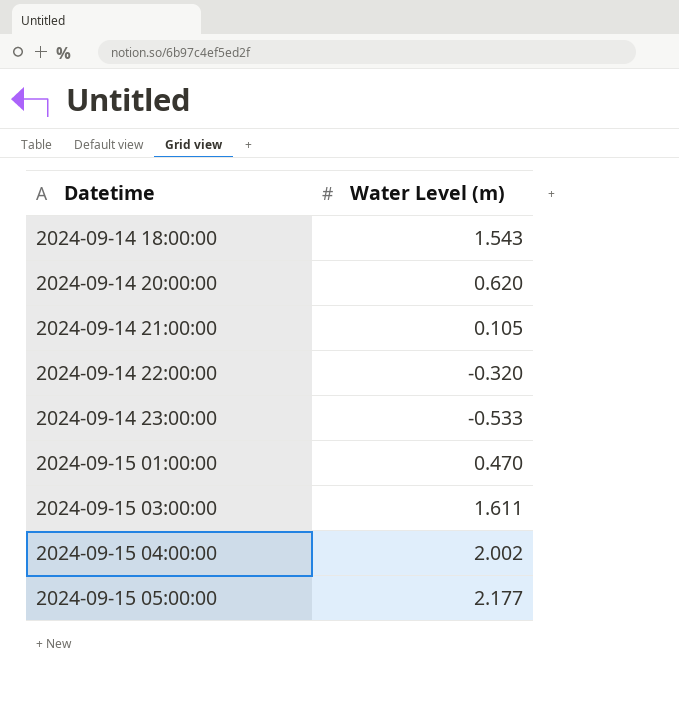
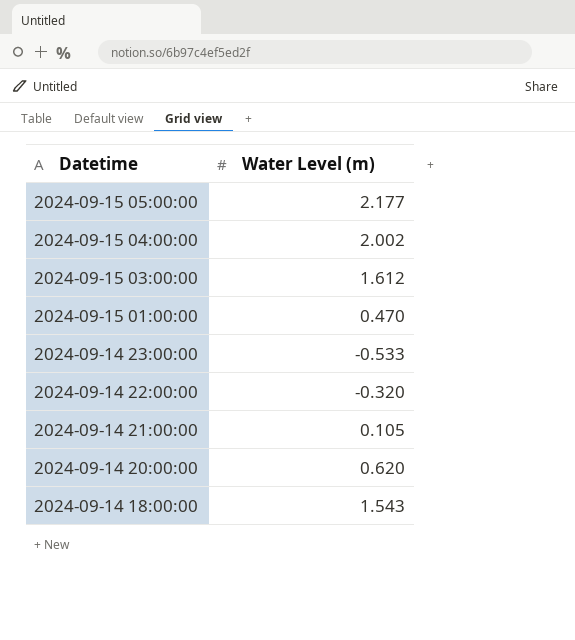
row order: Datetime ascending -> Datetime descending
2024-09-15 03:00:00 | Water Level (m): 1.611 -> 1.612

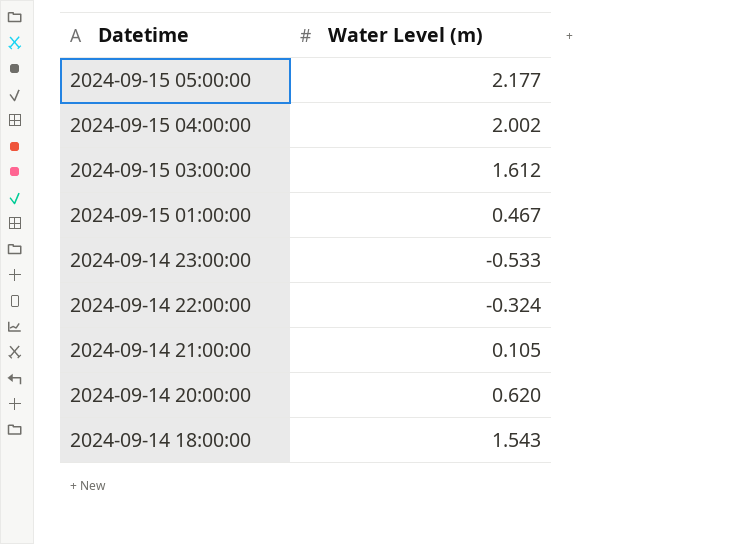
2024-09-15 01:00:00 | Water Level (m): 0.470 -> 0.467
2024-09-14 22:00:00 | Water Level (m): -0.320 -> -0.324

